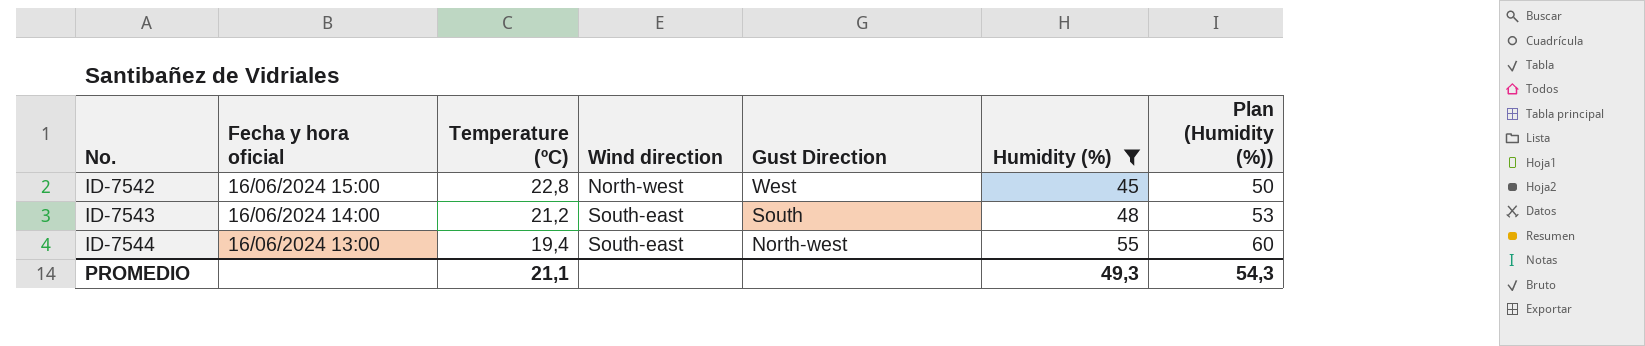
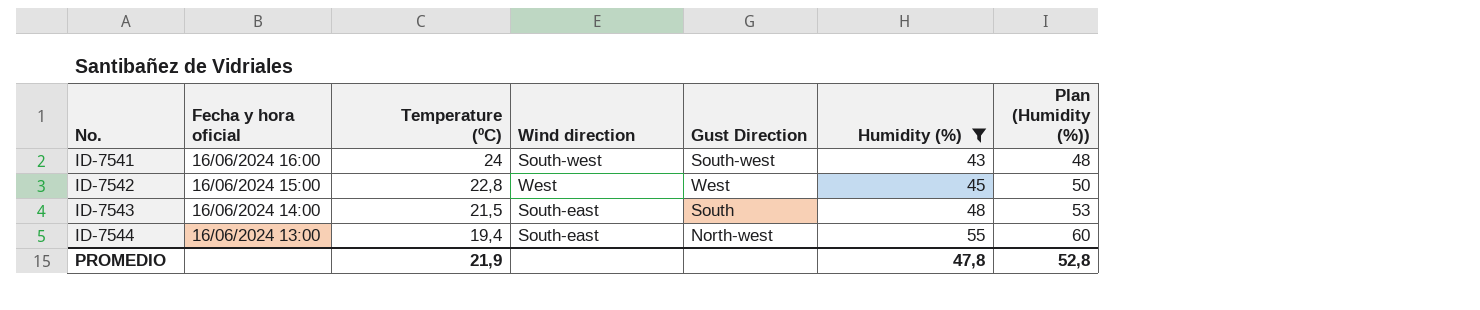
row ID-7541: none -> 16/06/2024 16:00 | 24 | South-west | South-west | 43 | 48
ID-7542 | Wind direction: North-west -> West
ID-7543 | Temperature (ºC): 21,2 -> 21,5
PROMEDIO | Temperature (ºC): 21,1 -> 21,9
PROMEDIO | Humidity (%): 49,3 -> 47,8
PROMEDIO | Plan (Humidity (%)): 54,3 -> 52,8

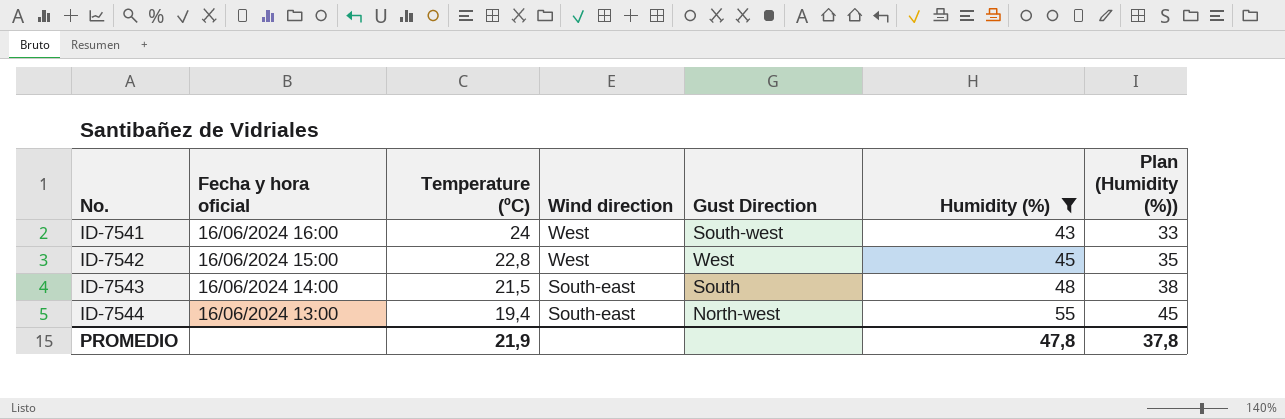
column Plan (Humidity (%)) | formula: [Humidity (%)] + 5 -> [Humidity (%)] - 10
ID-7541 | Wind direction: South-west -> West
PROMEDIO | Plan (Humidity (%)): 52,8 -> 37,8

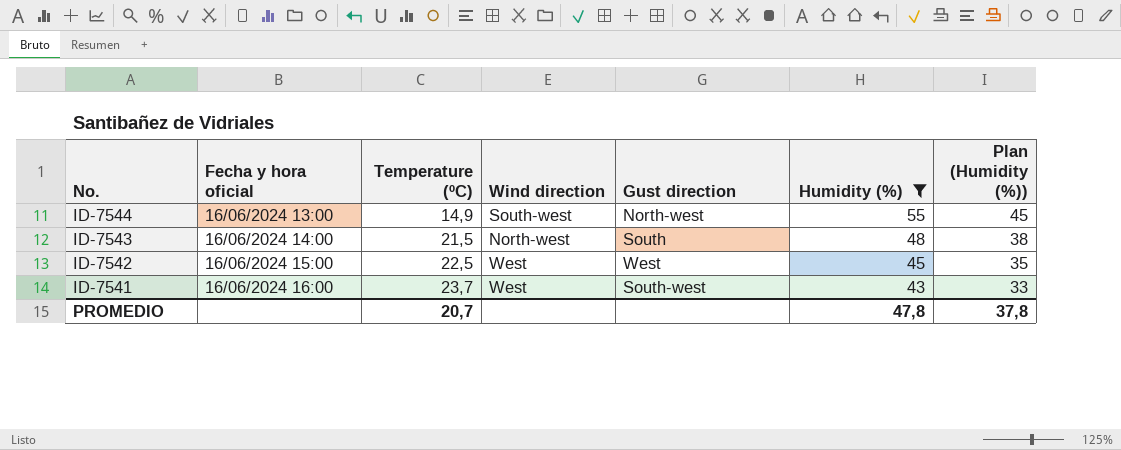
row order: No. ascending -> No. descending
column name: Gust Direction -> Gust direction
ID-7544 | Temperature (ºC): 19,4 -> 14,9
ID-7544 | Wind direction: South-east -> South-west
ID-7543 | Wind direction: South-east -> North-west
ID-7542 | Temperature (ºC): 22,8 -> 22,5
ID-7541 | Temperature (ºC): 24 -> 23,7
PROMEDIO | Temperature (ºC): 21,9 -> 20,7

